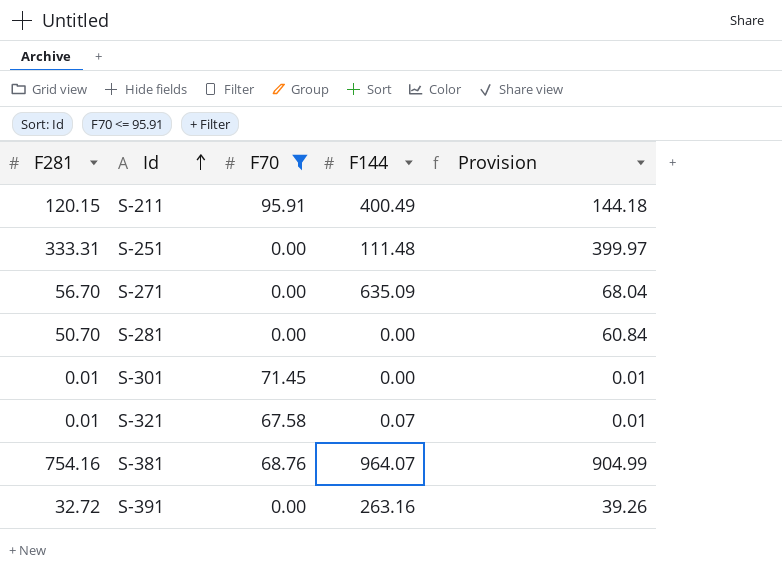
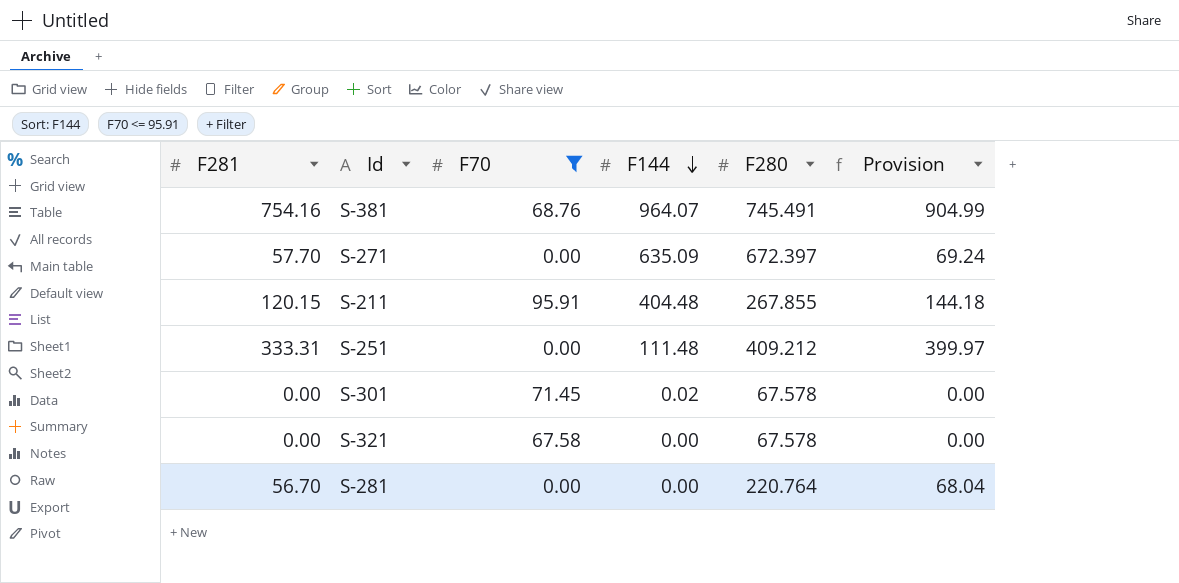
row order: Id ascending -> F144 descending
column F280 | position: none -> 5
row S-391: 32.72 | 0.00 | 263.16 | 39.26 -> none
S-271 | F281: 56.70 -> 57.70
S-271 | Provision: 68.04 -> 69.24
S-211 | F144: 400.49 -> 404.48
S-301 | F281: 0.01 -> 0.00
S-301 | F144: 0.00 -> 0.02
S-301 | Provision: 0.01 -> 0.00
S-321 | F281: 0.01 -> 0.00
S-321 | F144: 0.07 -> 0.00
S-321 | Provision: 0.01 -> 0.00
S-281 | F281: 50.70 -> 56.70
S-281 | Provision: 60.84 -> 68.04

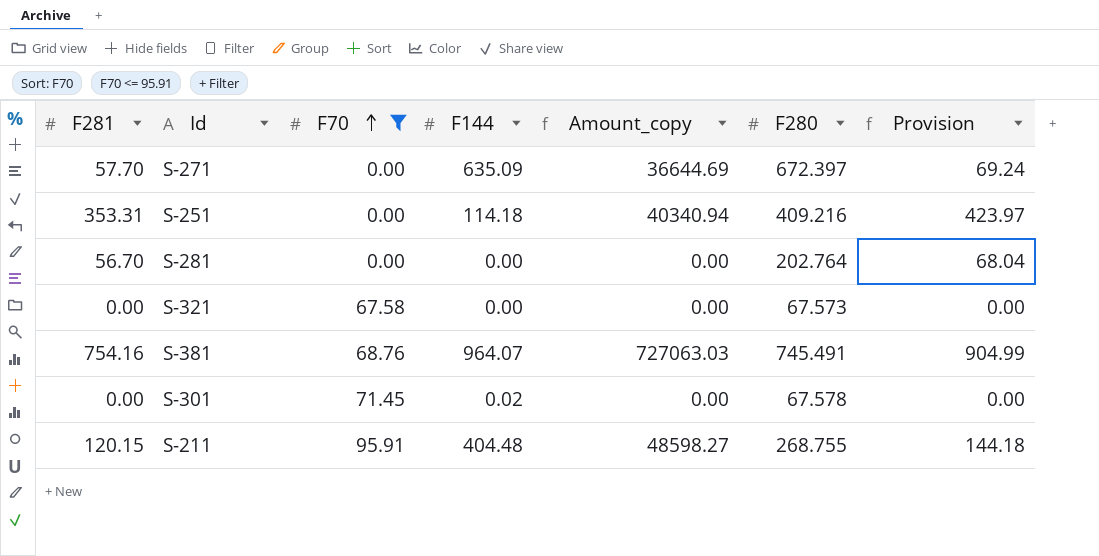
row order: F144 descending -> F70 ascending
column Amount_copy | formula: none -> [F281] * [F144]
S-251 | F281: 333.31 -> 353.31
S-251 | F144: 111.48 -> 114.18
S-251 | F280: 409.212 -> 409.216
S-251 | Provision: 399.97 -> 423.97
S-281 | F280: 220.764 -> 202.764
S-321 | F280: 67.578 -> 67.573
S-211 | F280: 267.855 -> 268.755

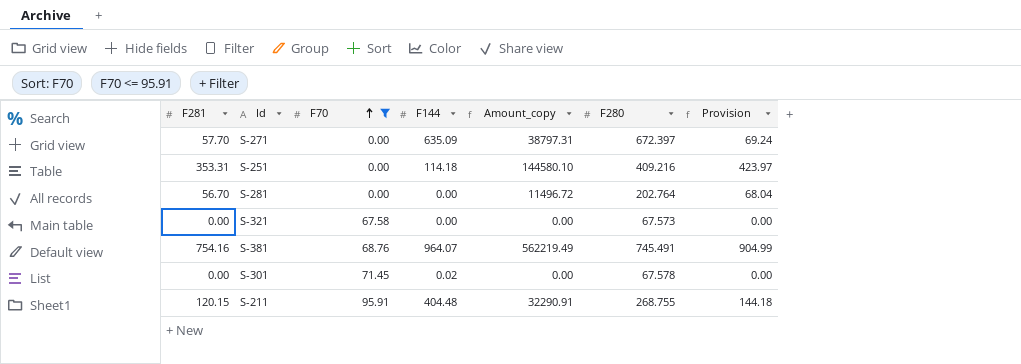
column Amount_copy | formula: [F281] * [F144] -> [F281] * [F280]

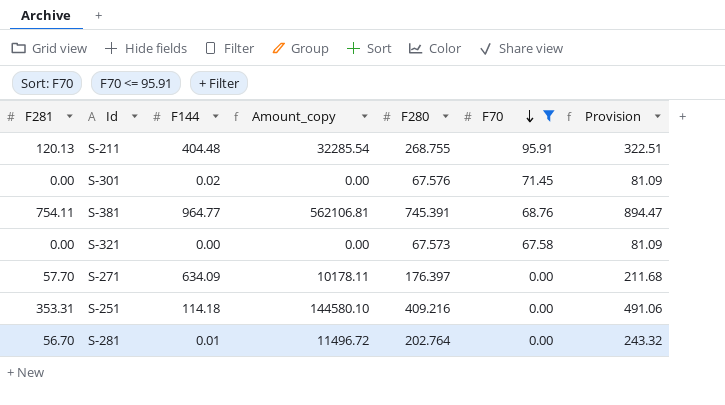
row order: F70 ascending -> F70 descending
column F70 | position: 3 -> 6
column Provision | formula: [F281] * 1.2 -> [F280] * 1.2
S-211 | F281: 120.15 -> 120.13
S-211 | Amount_copy: 32290.91 -> 32285.54
S-301 | F280: 67.578 -> 67.576
S-381 | F281: 754.16 -> 754.11
S-381 | F144: 964.07 -> 964.77
S-381 | Amount_copy: 562219.49 -> 562106.81
S-381 | F280: 745.491 -> 745.391
S-271 | F144: 635.09 -> 634.09
S-271 | Amount_copy: 38797.31 -> 10178.11
S-271 | F280: 672.397 -> 176.397
S-281 | F144: 0.00 -> 0.01

